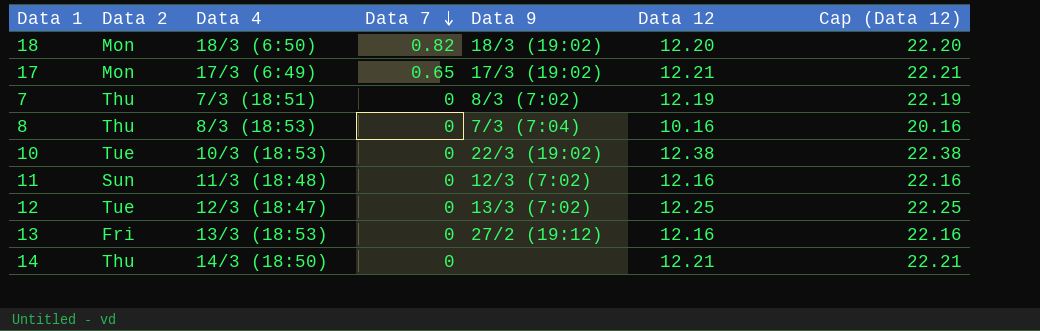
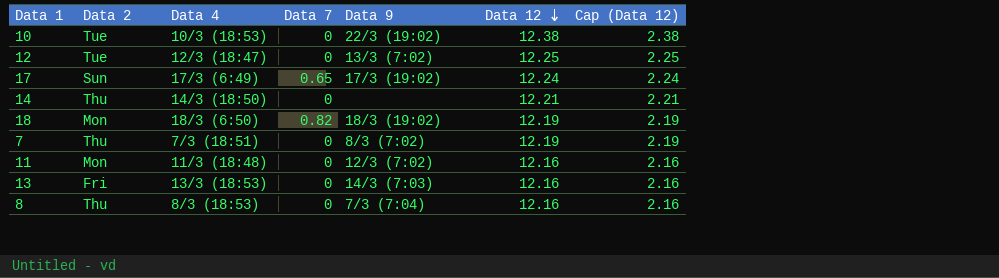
row order: Data 7 descending -> Data 12 descending
column Cap (Data 12) | formula: [Data 12] + 10 -> [Data 12] - 10
17 | Data 2: Mon -> Sun
17 | Data 12: 12.21 -> 12.24
18 | Data 12: 12.20 -> 12.19
11 | Data 2: Sun -> Mon
13 | Data 9: 27/2 (19:12) -> 14/3 (7:03)
8 | Data 12: 10.16 -> 12.16

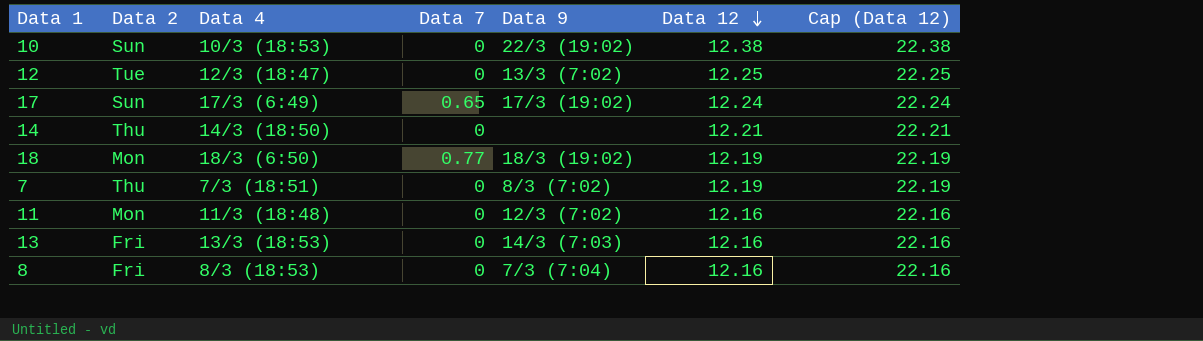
column Cap (Data 12) | formula: [Data 12] - 10 -> [Data 12] + 10
10 | Data 2: Tue -> Sun
18 | Data 7: 0.82 -> 0.77
8 | Data 2: Thu -> Fri

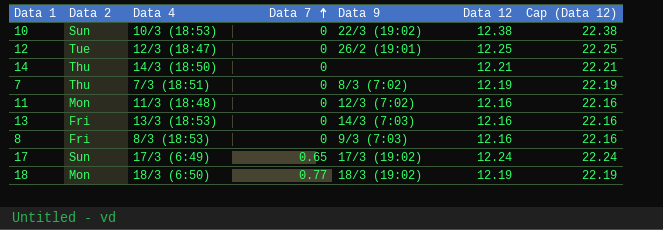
row order: Data 12 descending -> Data 7 ascending
12 | Data 9: 13/3 (7:02) -> 26/2 (19:01)
8 | Data 9: 7/3 (7:04) -> 9/3 (7:03)

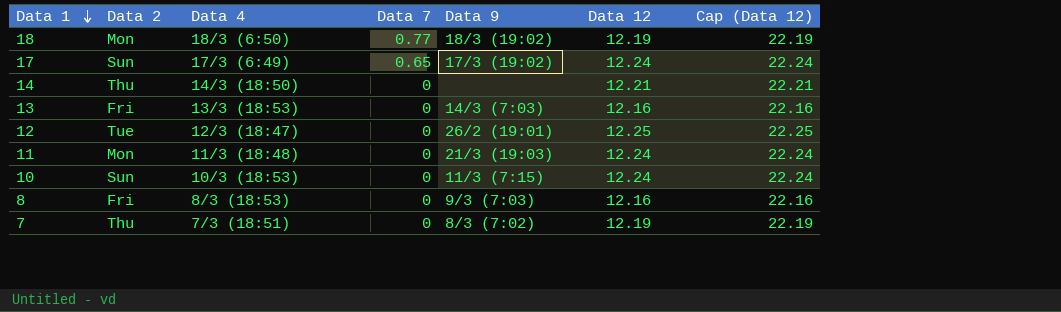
row order: Data 7 ascending -> Data 1 descending
11 | Data 9: 12/3 (7:02) -> 21/3 (19:03)
11 | Data 12: 12.16 -> 12.24
11 | Cap (Data 12): 22.16 -> 22.24
10 | Data 9: 22/3 (19:02) -> 11/3 (7:15)
10 | Data 12: 12.38 -> 12.24
10 | Cap (Data 12): 22.38 -> 22.24

